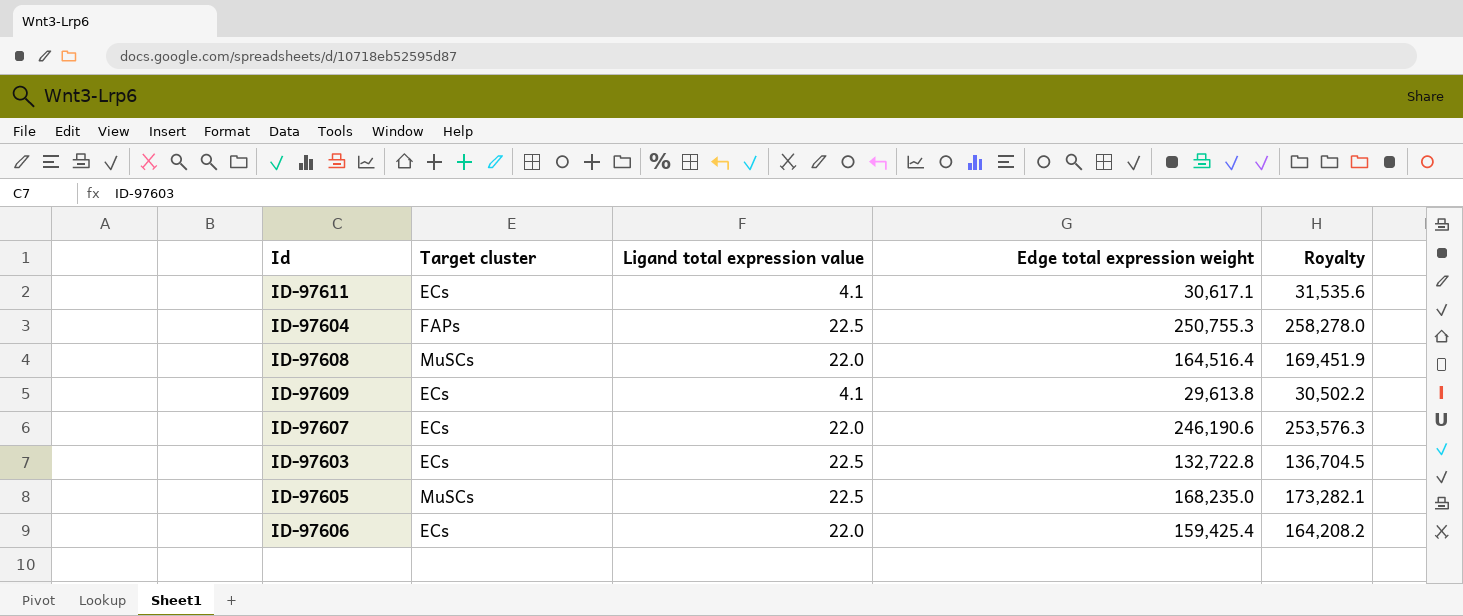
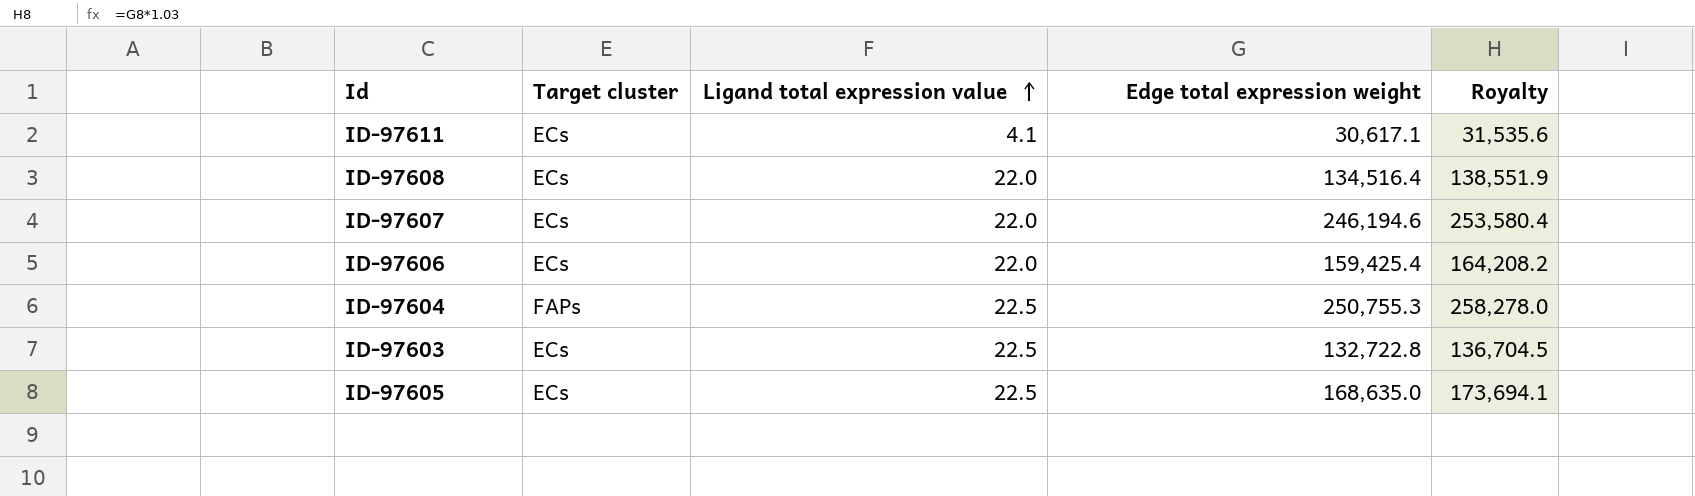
row order: none -> Ligand total expression value ascending
row ID-97609: ECs | 4.1 | 29,613.8 | 30,502.2 -> none
ID-97608 | Target cluster: MuSCs -> ECs
ID-97608 | Edge total expression weight: 164,516.4 -> 134,516.4
ID-97608 | Royalty: 169,451.9 -> 138,551.9
ID-97607 | Edge total expression weight: 246,190.6 -> 246,194.6
ID-97607 | Royalty: 253,576.3 -> 253,580.4
ID-97605 | Target cluster: MuSCs -> ECs
ID-97605 | Edge total expression weight: 168,235.0 -> 168,635.0
ID-97605 | Royalty: 173,282.1 -> 173,694.1

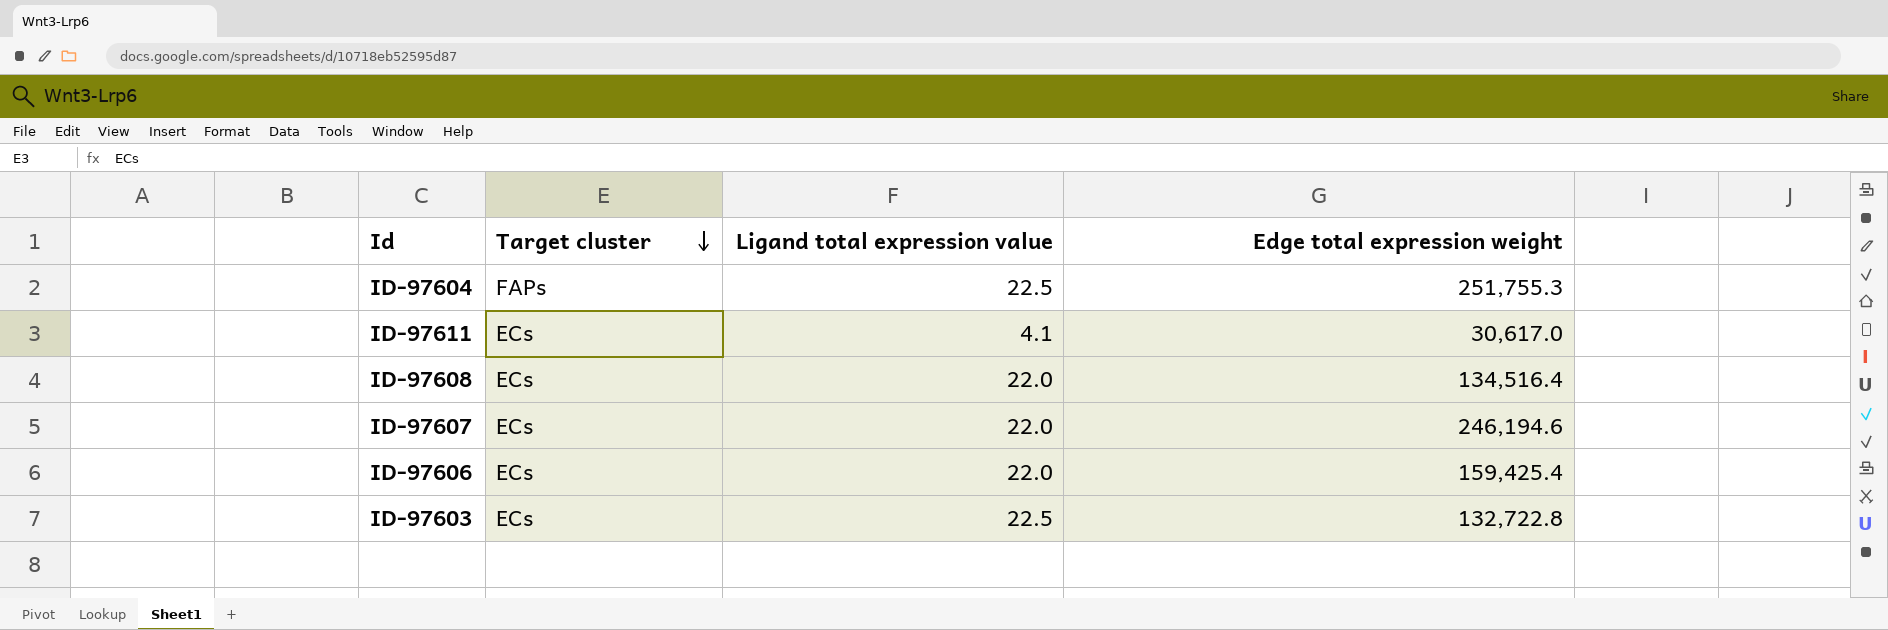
row order: Ligand total expression value ascending -> Target cluster descending
column Royalty | formula: [Edge total expression weight] * 1.03 -> none
row ID-97605: ECs | 22.5 | 168,635.0 | 173,694.1 -> none
ID-97604 | Edge total expression weight: 250,755.3 -> 251,755.3
ID-97611 | Edge total expression weight: 30,617.1 -> 30,617.0

